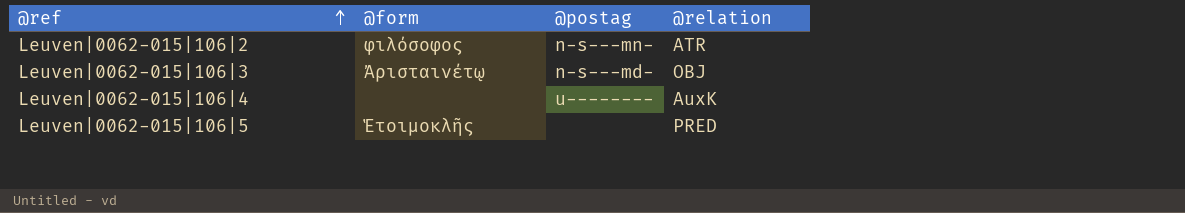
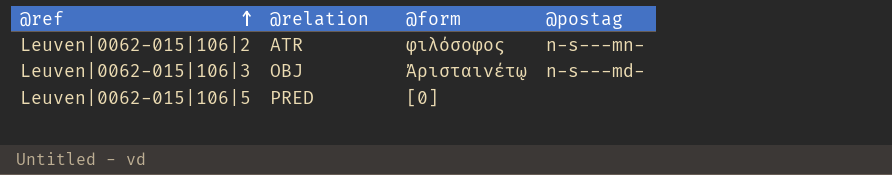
column @relation | position: 4 -> 2
row Leuven|0062-015|106|4: none | u-------- | AuxK -> none
Leuven|0062-015|106|5 | @form: Ἑτοιμοκλῆς -> [0]

